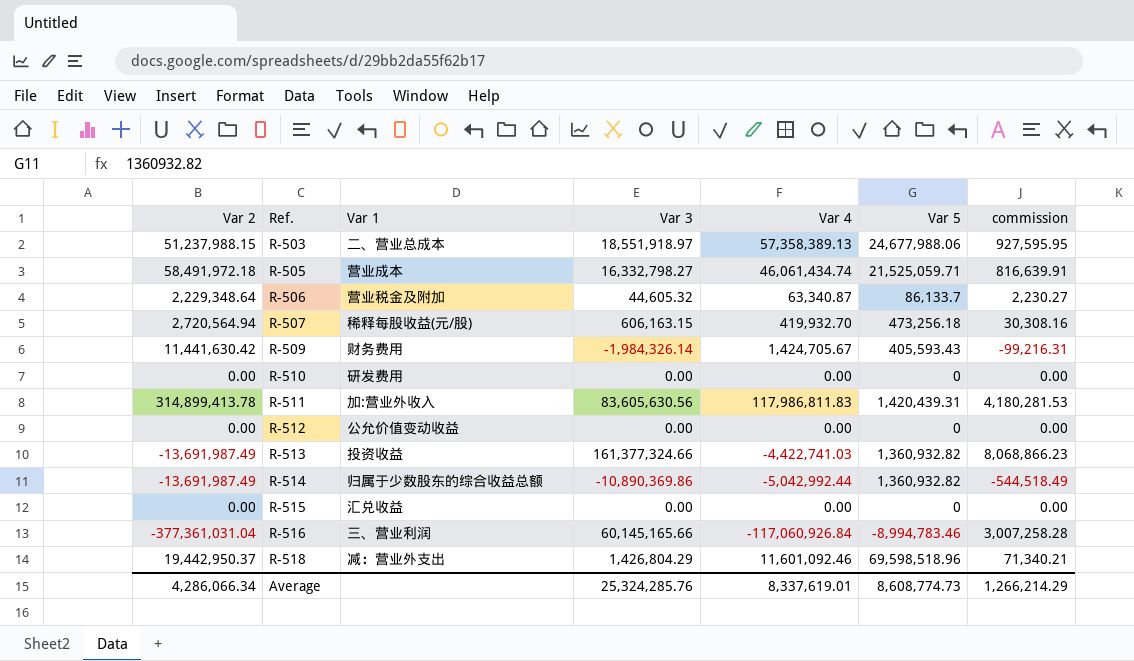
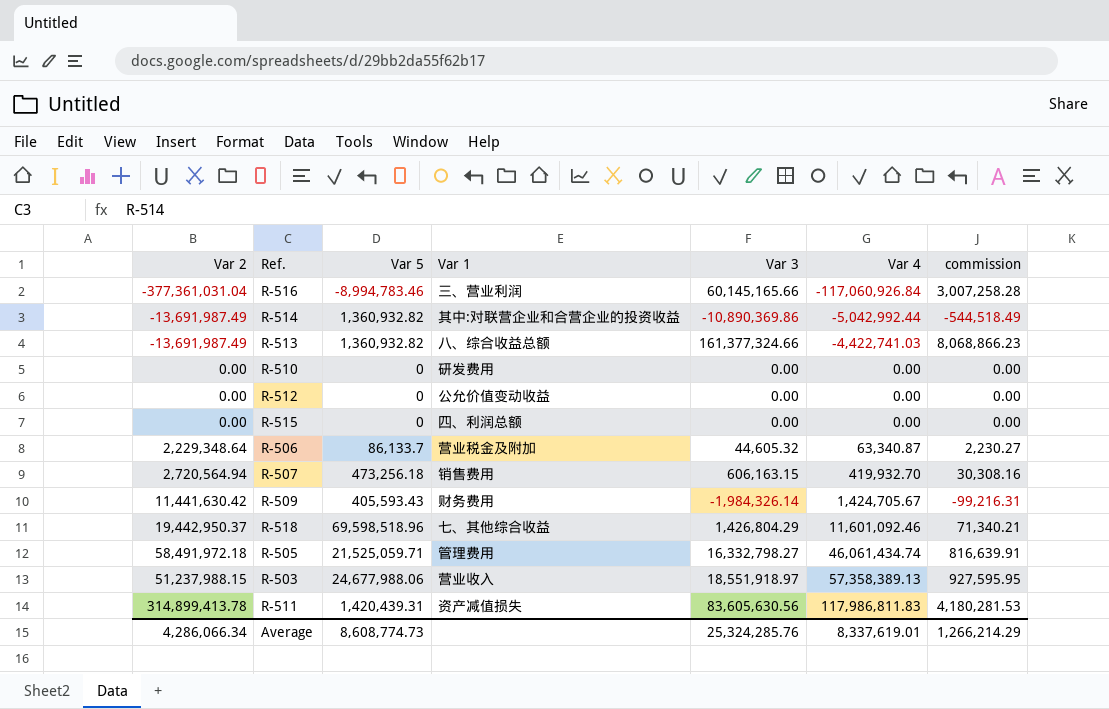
row order: Ref. ascending -> Var 4 ascending
column Var 5 | position: 6 -> 3
R-514 | Var 1: 归属于少数股东的综合收益总额 -> 其中:对联营企业和合营企业的投资收益
R-513 | Var 1: 投资收益 -> 八、综合收益总额
R-515 | Var 1: 汇兑收益 -> 四、利润总额
R-507 | Var 1: 稀释每股收益(元/股) -> 销售费用
R-518 | Var 1: 减：营业外支出 -> 七、其他综合收益
R-505 | Var 1: 营业成本 -> 管理费用
R-503 | Var 1: 二、营业总成本 -> 营业收入
R-511 | Var 1: 加:营业外收入 -> 资产减值损失

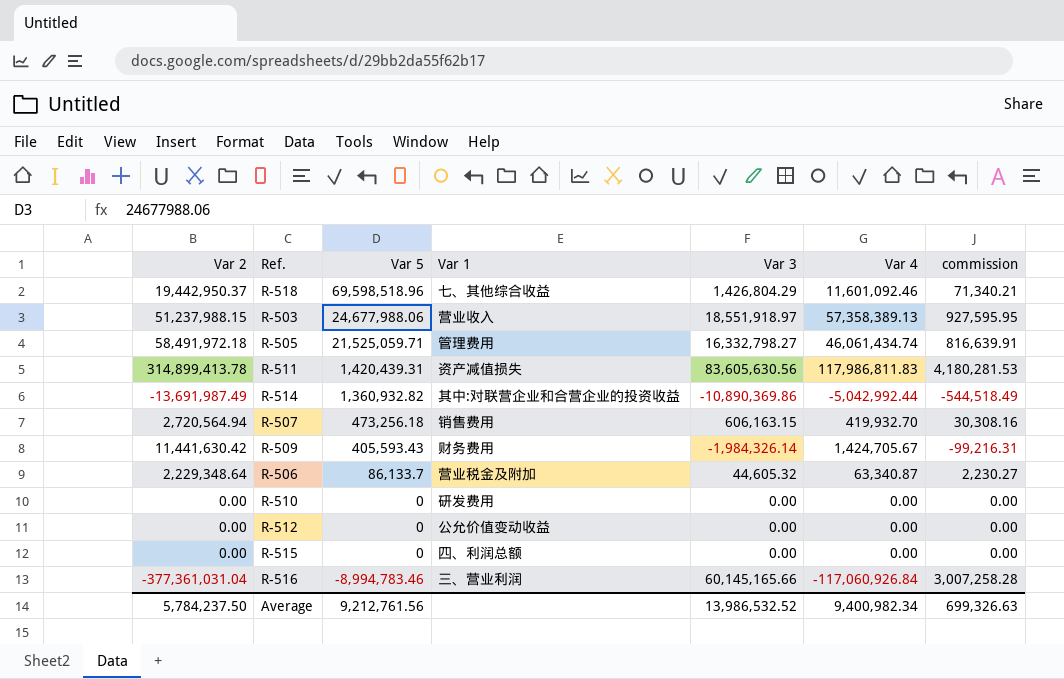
row order: Var 4 ascending -> Var 5 descending
row R-513: -13,691,987.49 | 1,360,932.82 | 八、综合收益总额 | 161,377,324.66 | -4,422,741.03 | 8,068,866.23 -> none
Average | Var 2: 4,286,066.34 -> 5,784,237.50
Average | Var 5: 8,608,774.73 -> 9,212,761.56
Average | Var 3: 25,324,285.76 -> 13,986,532.52
Average | Var 4: 8,337,619.01 -> 9,400,982.34
Average | commission: 1,266,214.29 -> 699,326.63

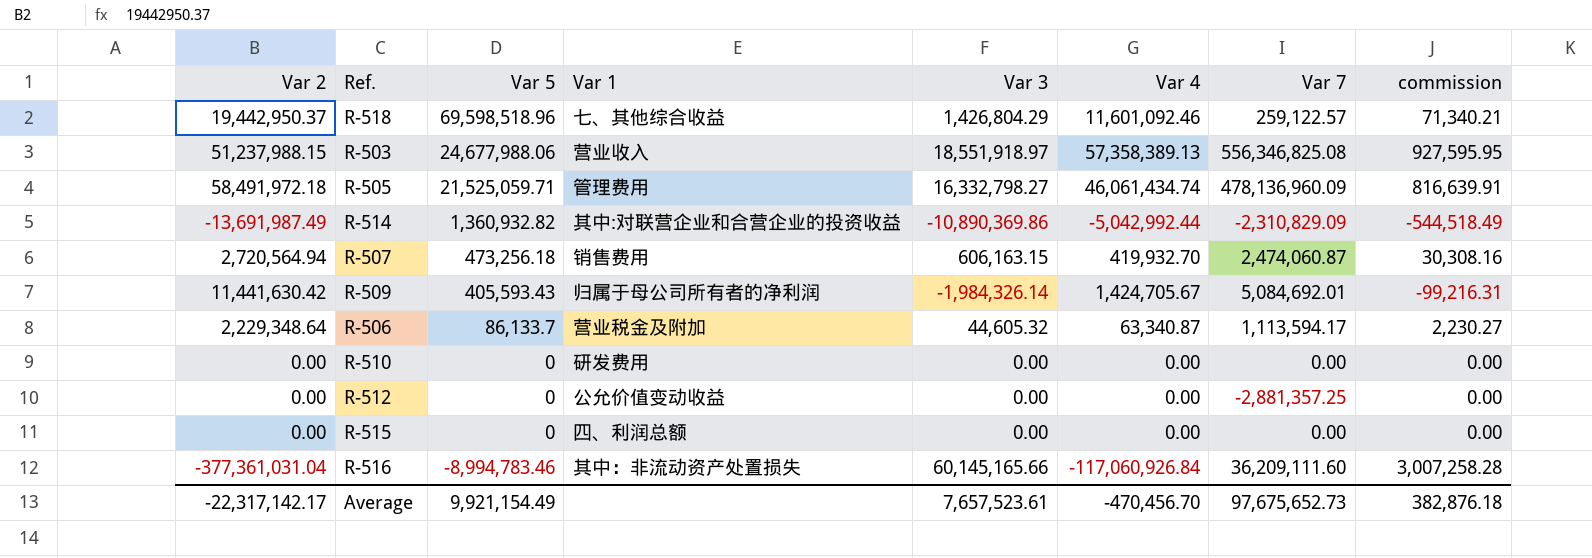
column Var 7 | position: none -> 7
row R-511: 314,899,413.78 | 1,420,439.31 | 资产减值损失 | 83,605,630.56 | 117,986,811.83 | 4,180,281.53 -> none
R-509 | Var 1: 财务费用 -> 归属于母公司所有者的净利润
R-516 | Var 1: 三、营业利润 -> 其中：非流动资产处置损失
Average | Var 2: 5,784,237.50 -> -22,317,142.17
Average | Var 5: 9,212,761.56 -> 9,921,154.49
Average | Var 3: 13,986,532.52 -> 7,657,523.61
Average | Var 4: 9,400,982.34 -> -470,456.70
Average | commission: 699,326.63 -> 382,876.18

